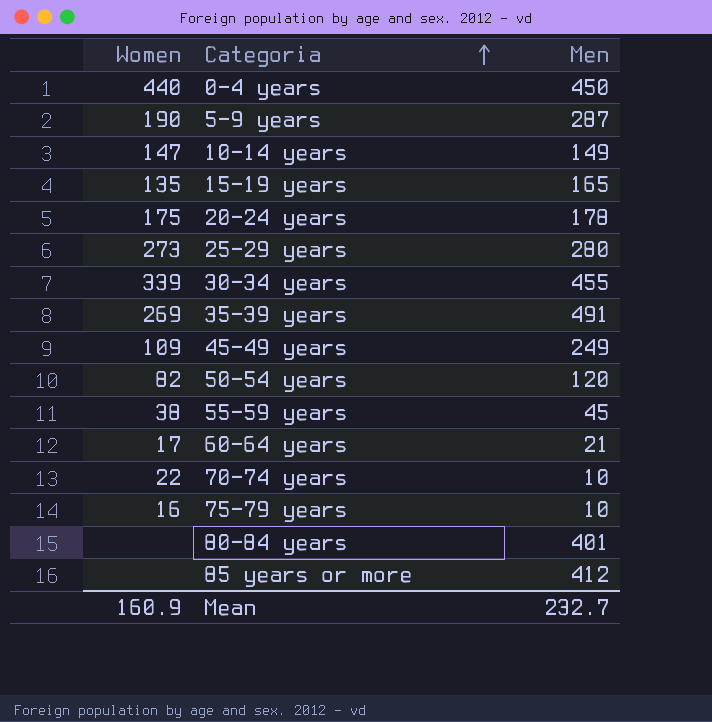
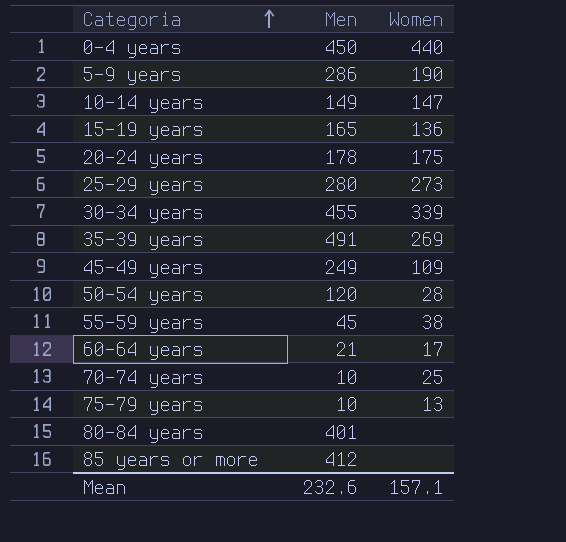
column Women | position: 1 -> 3
5-9 years | Men: 287 -> 286
15-19 years | Women: 135 -> 136
50-54 years | Women: 82 -> 28
70-74 years | Women: 22 -> 25
75-79 years | Women: 16 -> 13
Mean | Men: 232.7 -> 232.6
Mean | Women: 160.9 -> 157.1

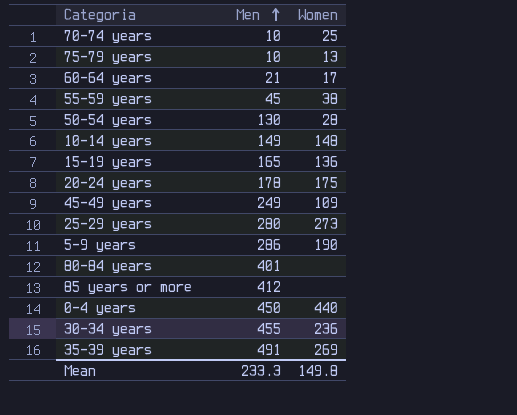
row order: Categoria ascending -> Men ascending
50-54 years | Men: 120 -> 130
10-14 years | Women: 147 -> 148
30-34 years | Women: 339 -> 236
Mean | Men: 232.6 -> 233.3
Mean | Women: 157.1 -> 149.8

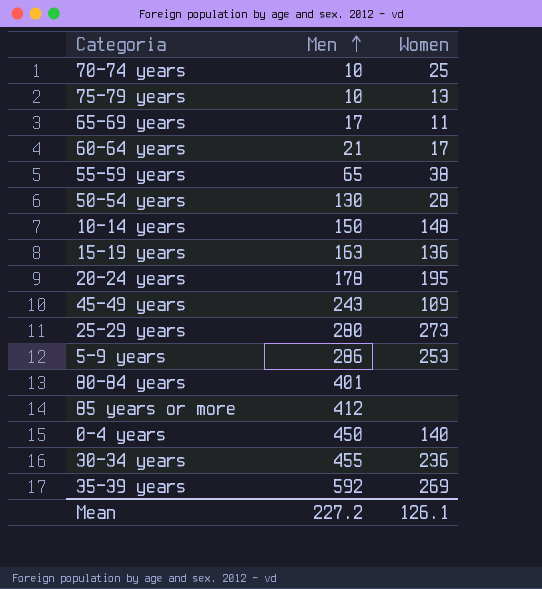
row 65-69 years: none -> 17 | 11
55-59 years | Men: 45 -> 65
10-14 years | Men: 149 -> 150
15-19 years | Men: 165 -> 163
20-24 years | Women: 175 -> 195
45-49 years | Men: 249 -> 243
5-9 years | Women: 190 -> 253
0-4 years | Women: 440 -> 140
35-39 years | Men: 491 -> 592
Mean | Men: 233.3 -> 227.2
Mean | Women: 149.8 -> 126.1

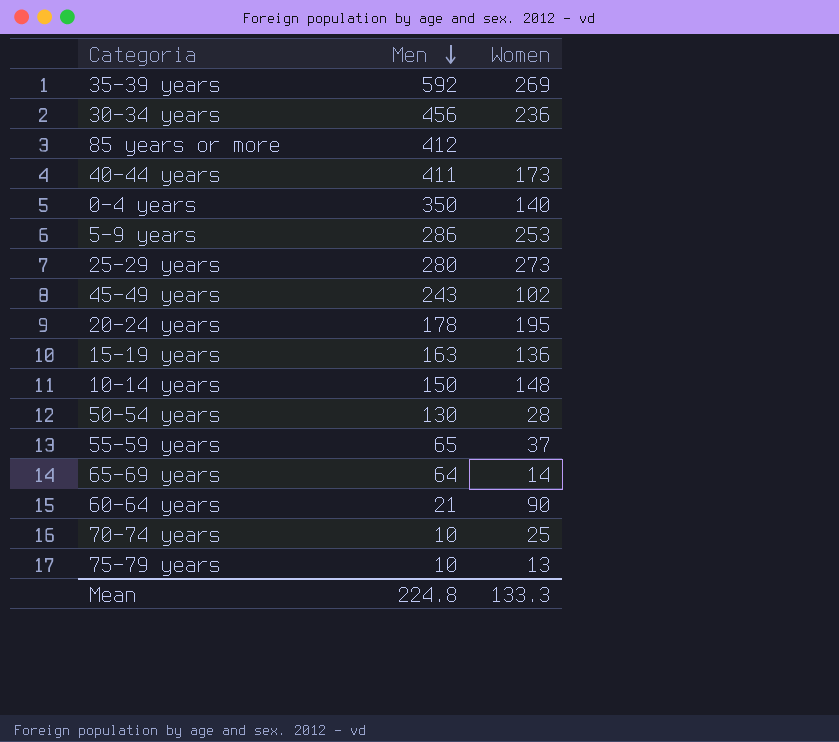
row order: Men ascending -> Men descending
row 80-84 years: 401 | none -> none
30-34 years | Men: 455 -> 456
row 40-44 years: none -> 411 | 173
0-4 years | Men: 450 -> 350
45-49 years | Women: 109 -> 102
55-59 years | Women: 38 -> 37
65-69 years | Men: 17 -> 64
65-69 years | Women: 11 -> 14
60-64 years | Women: 17 -> 90
Mean | Men: 227.2 -> 224.8
Mean | Women: 126.1 -> 133.3

